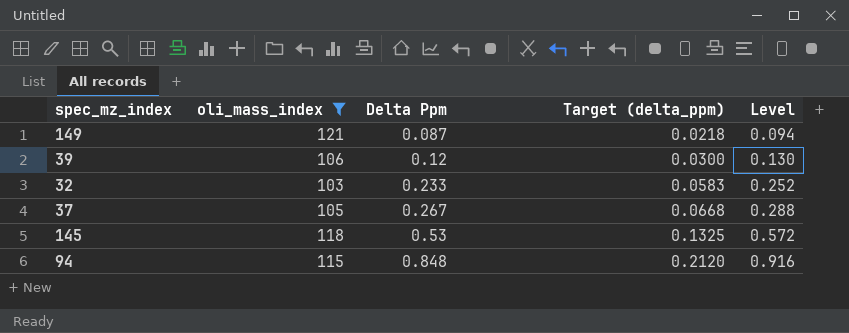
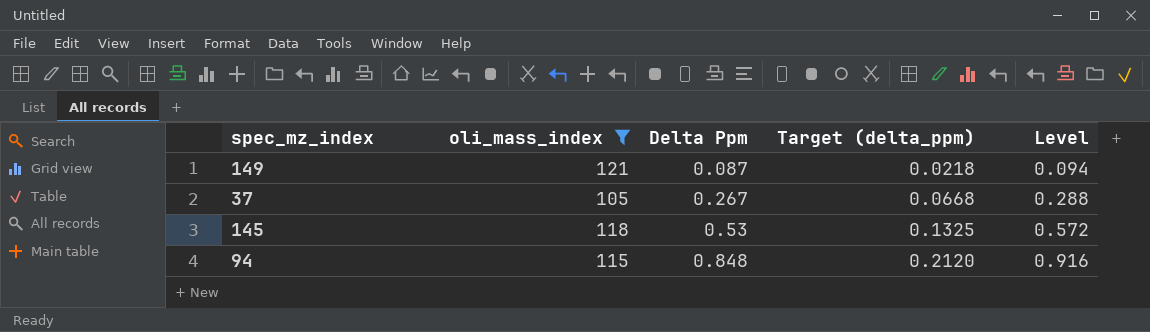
row 39: 106 | 0.12 | 0.0300 | 0.130 -> none
row 32: 103 | 0.233 | 0.0583 | 0.252 -> none

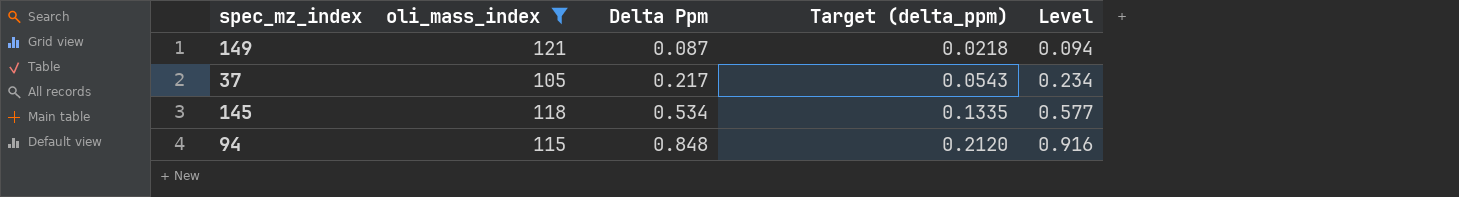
37 | Delta Ppm: 0.267 -> 0.217
37 | Target (delta_ppm): 0.0668 -> 0.0543
37 | Level: 0.288 -> 0.234
145 | Delta Ppm: 0.53 -> 0.534
145 | Target (delta_ppm): 0.1325 -> 0.1335
145 | Level: 0.572 -> 0.577

